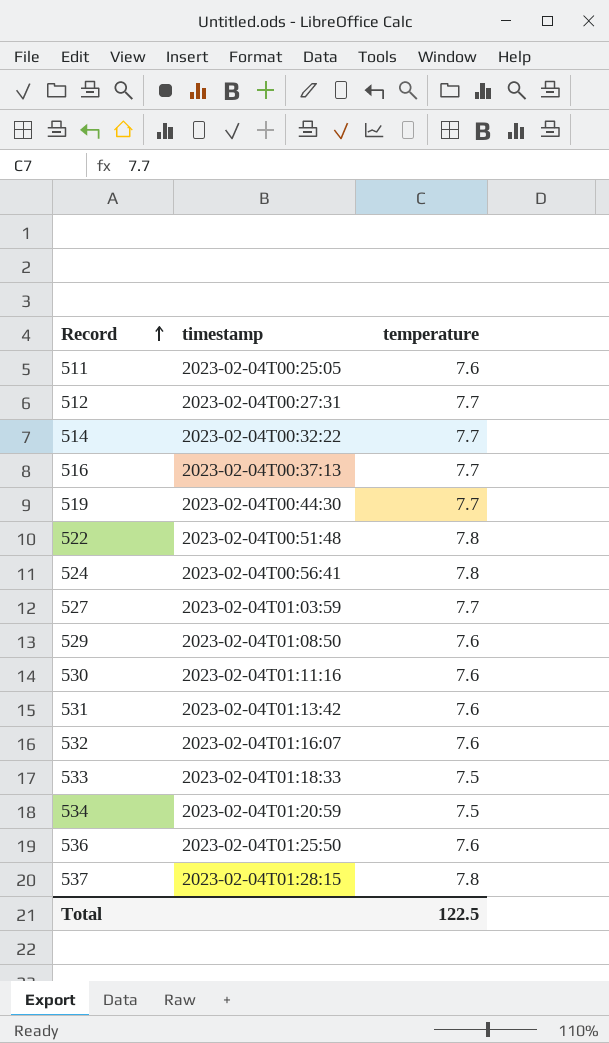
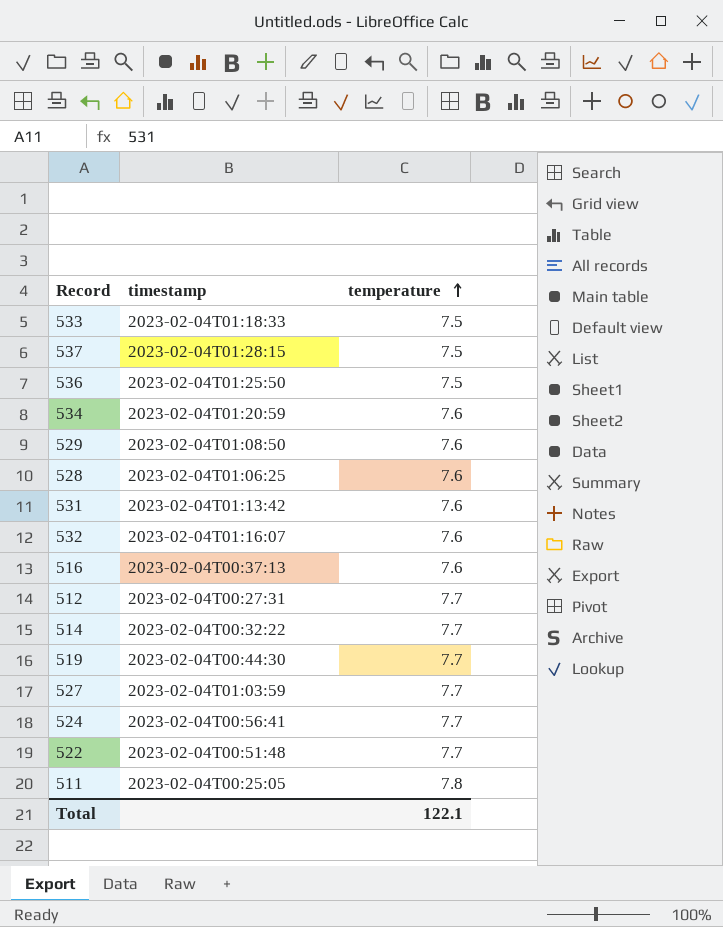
row order: Record ascending -> temperature ascending
row 530: 2023-02-04T01:11:16 | 7.6 -> none
537 | temperature: 7.8 -> 7.5
536 | temperature: 7.6 -> 7.5
534 | temperature: 7.5 -> 7.6
row 528: none -> 2023-02-04T01:06:25 | 7.6
516 | temperature: 7.7 -> 7.6
524 | temperature: 7.8 -> 7.7
522 | temperature: 7.8 -> 7.7
511 | temperature: 7.6 -> 7.8
Total | temperature: 122.5 -> 122.1

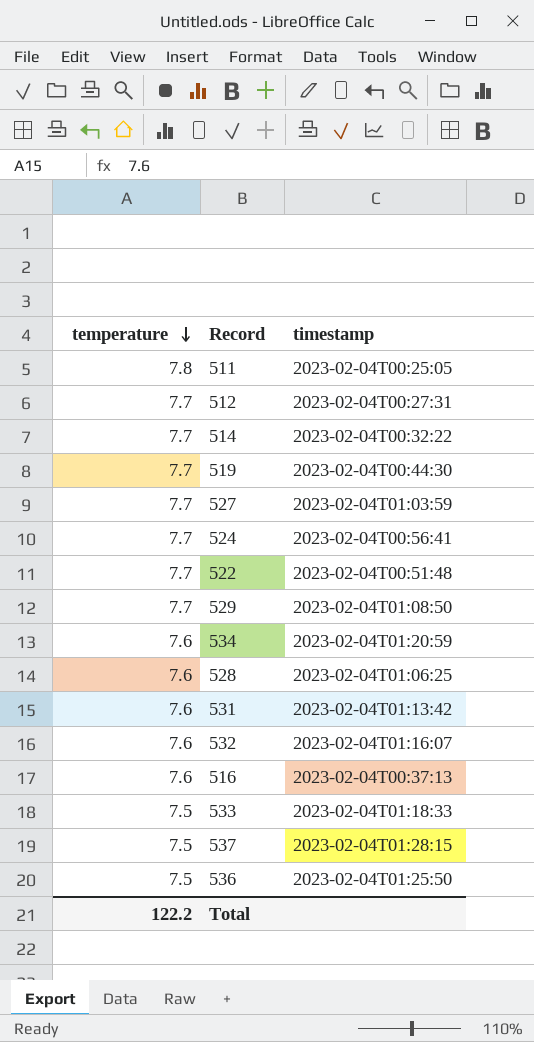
row order: temperature ascending -> temperature descending
column temperature | position: 3 -> 1
529 | temperature: 7.6 -> 7.7
Total | temperature: 122.1 -> 122.2

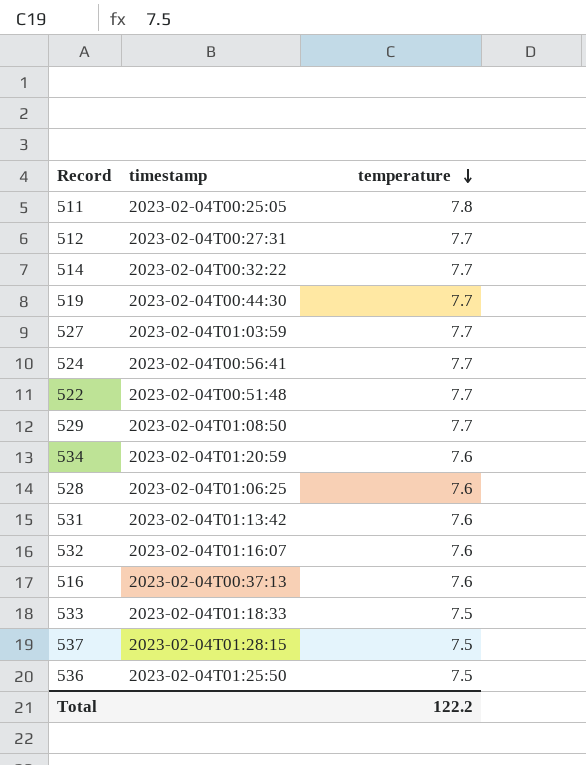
column temperature | position: 1 -> 3

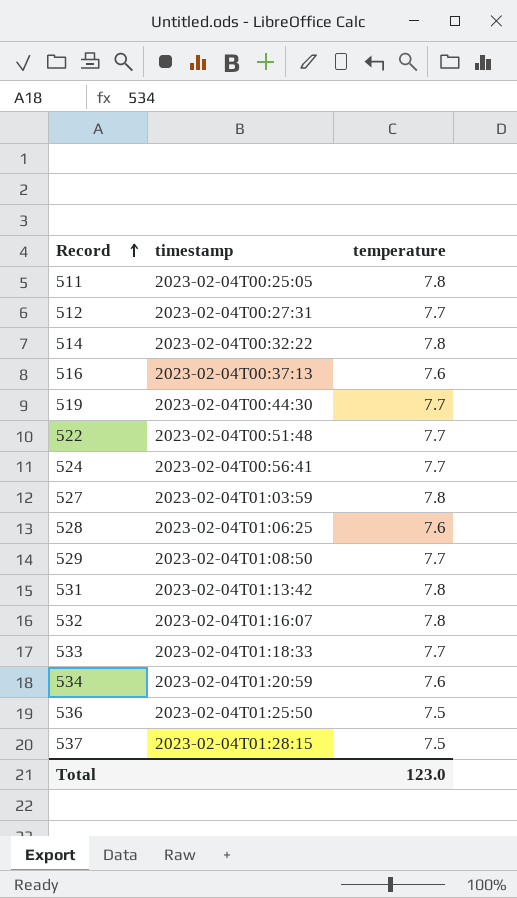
row order: temperature descending -> Record ascending
514 | temperature: 7.7 -> 7.8
527 | temperature: 7.7 -> 7.8
531 | temperature: 7.6 -> 7.8
532 | temperature: 7.6 -> 7.8
533 | temperature: 7.5 -> 7.7
Total | temperature: 122.2 -> 123.0

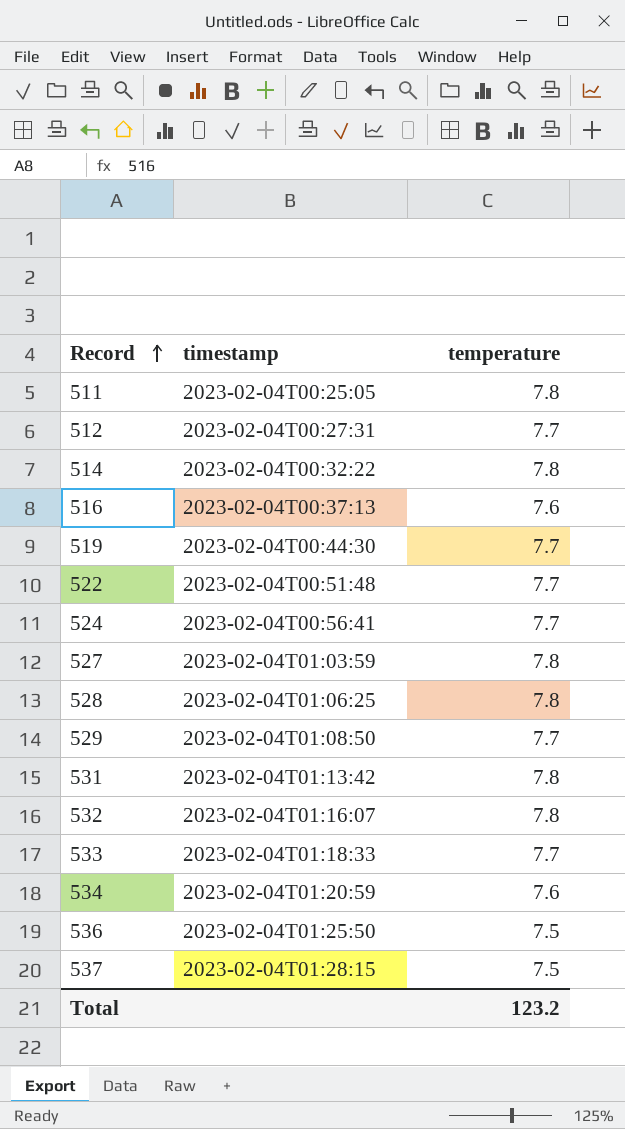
528 | temperature: 7.6 -> 7.8
Total | temperature: 123.0 -> 123.2

